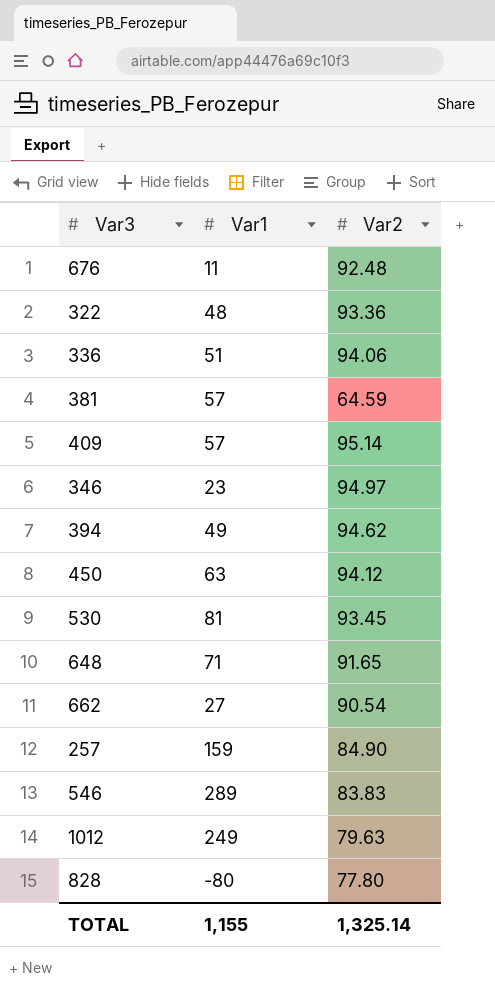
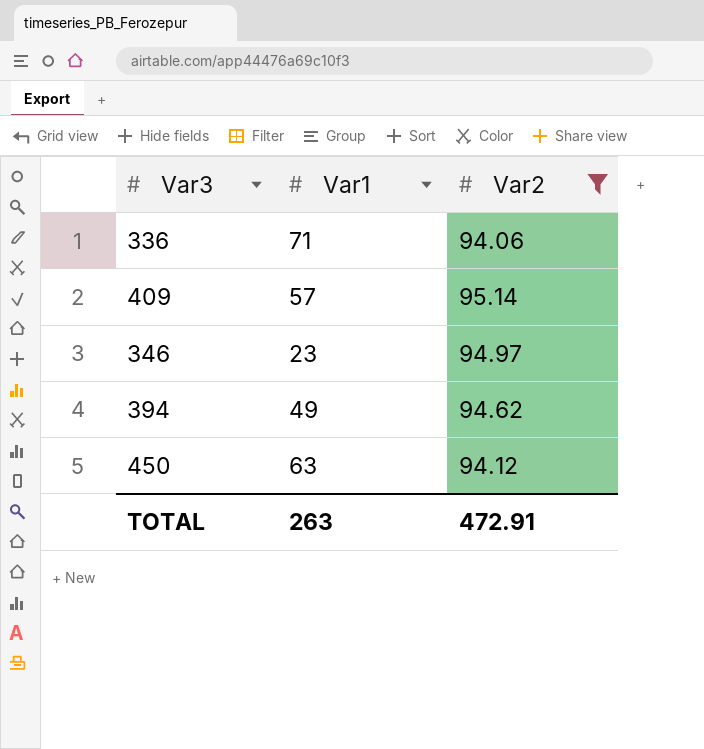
filter: none -> Var2 >= 94.06
336 | Var1: 51 -> 71
TOTAL | Var1: 1,155 -> 263
TOTAL | Var2: 1,325.14 -> 472.91

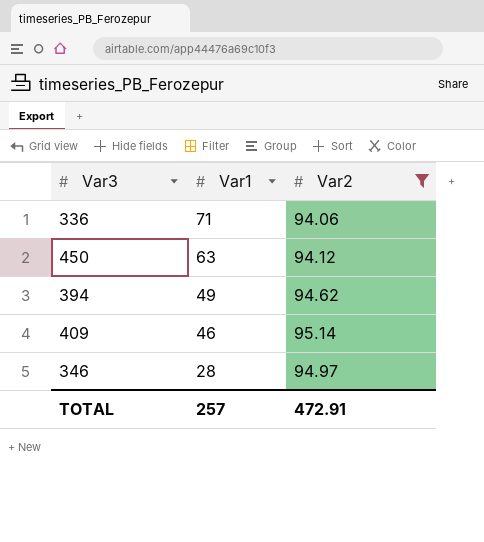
row order: none -> Var1 descending
409 | Var1: 57 -> 46
346 | Var1: 23 -> 28
TOTAL | Var1: 263 -> 257

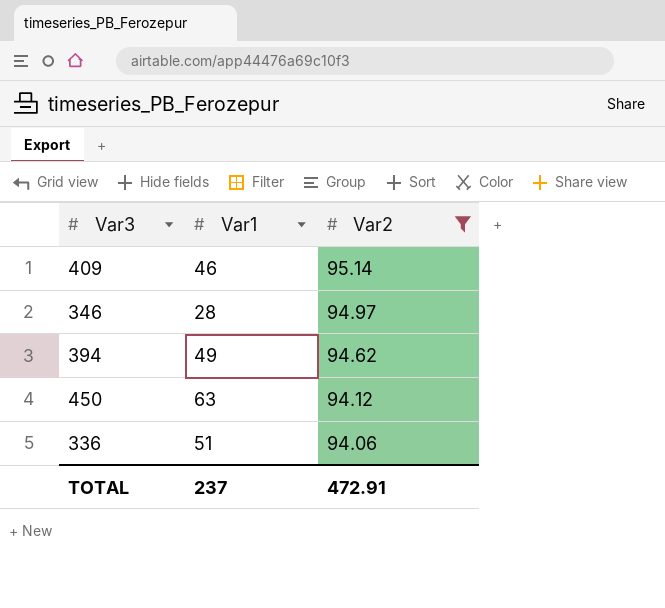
row order: Var1 descending -> Var2 descending
336 | Var1: 71 -> 51
TOTAL | Var1: 257 -> 237

